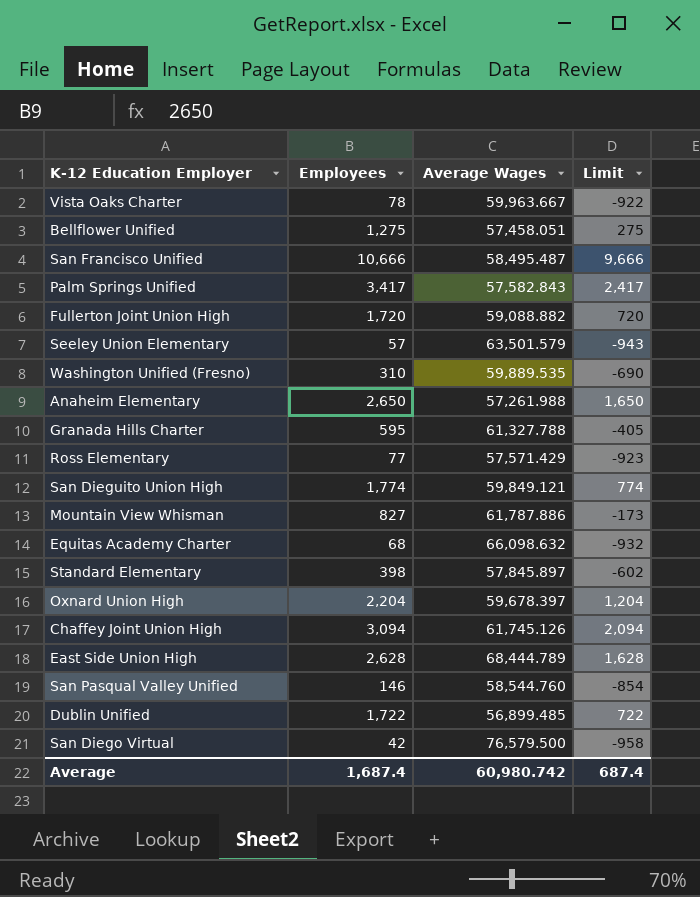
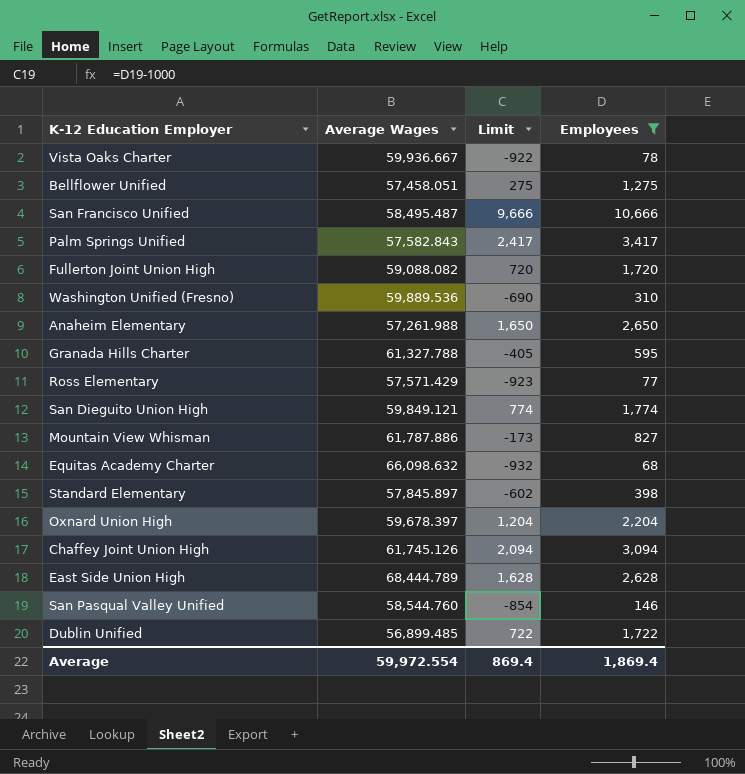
filter: none -> Employees >= 68
column Employees | position: 2 -> 4
Vista Oaks Charter | Average Wages: 59,963.667 -> 59,936.667
Fullerton Joint Union High | Average Wages: 59,088.882 -> 59,088.082
Washington Unified (Fresno) | Average Wages: 59,889.535 -> 59,889.536
Average | Average Wages: 60,980.742 -> 59,972.554
Average | Limit: 687.4 -> 869.4
Average | Employees: 1,687.4 -> 1,869.4

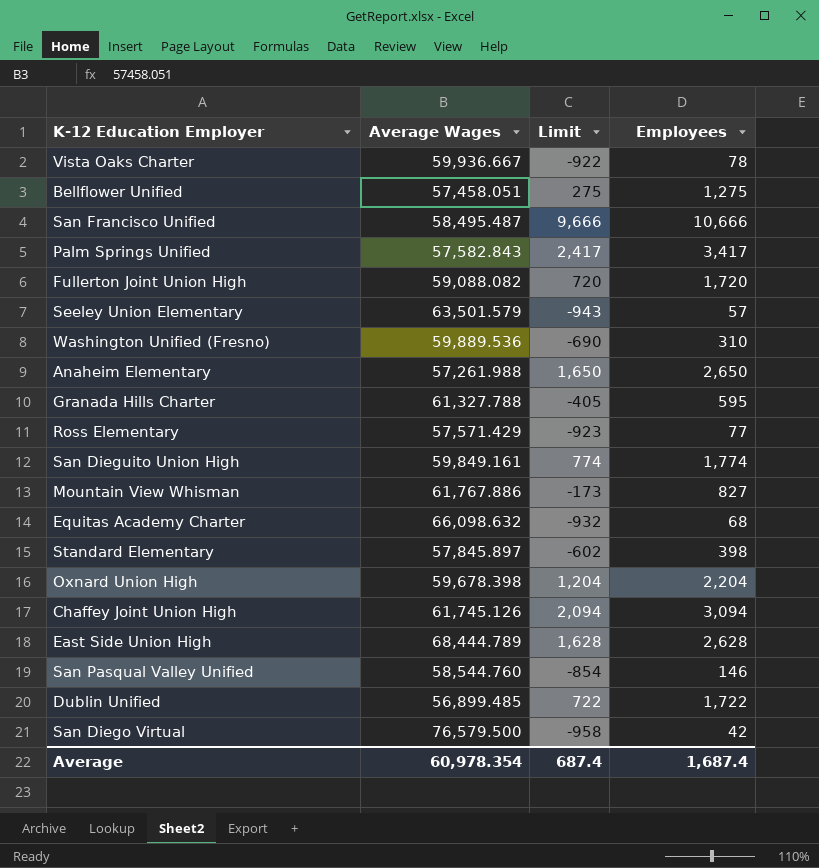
filter: Employees >= 68 -> none
San Dieguito Union High | Average Wages: 59,849.121 -> 59,849.161
Mountain View Whisman | Average Wages: 61,787.886 -> 61,767.886
Oxnard Union High | Average Wages: 59,678.397 -> 59,678.398
Average | Average Wages: 59,972.554 -> 60,978.354
Average | Limit: 869.4 -> 687.4
Average | Employees: 1,869.4 -> 1,687.4

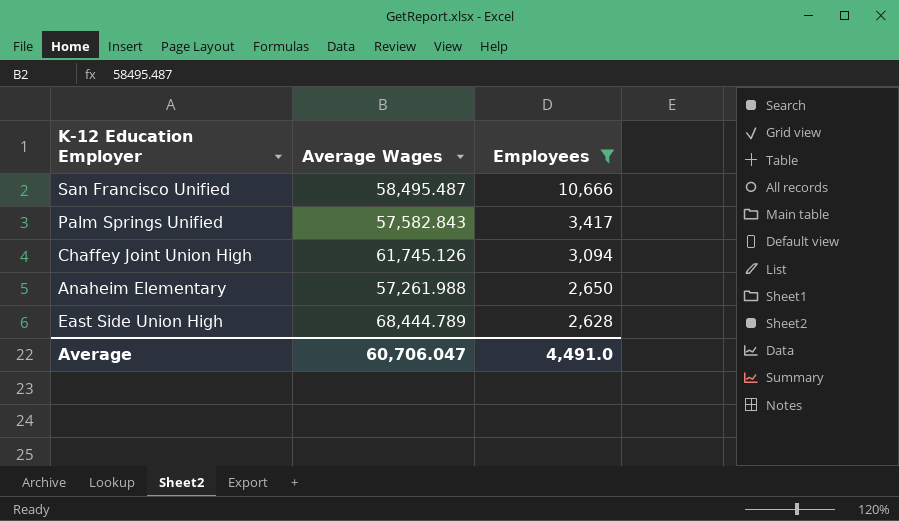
filter: none -> Employees >= 2,628
row order: none -> Employees descending
column Limit | formula: [Employees] - 1000 -> none
Average | Average Wages: 60,978.354 -> 60,706.047
Average | Employees: 1,687.4 -> 4,491.0

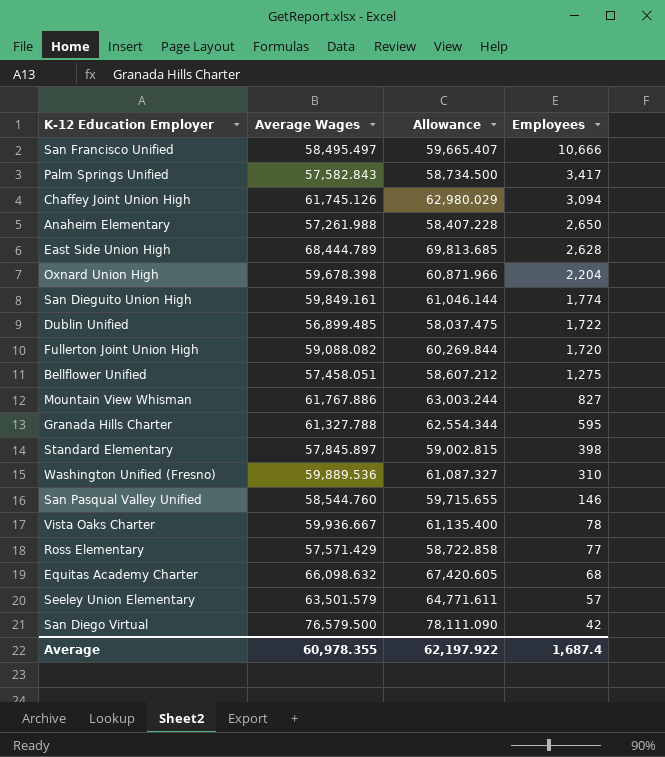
filter: Employees >= 2,628 -> none
column Allowance | formula: none -> [Average Wages] * 1.02
San Francisco Unified | Average Wages: 58,495.487 -> 58,495.497
Average | Average Wages: 60,706.047 -> 60,978.355
Average | Employees: 4,491.0 -> 1,687.4

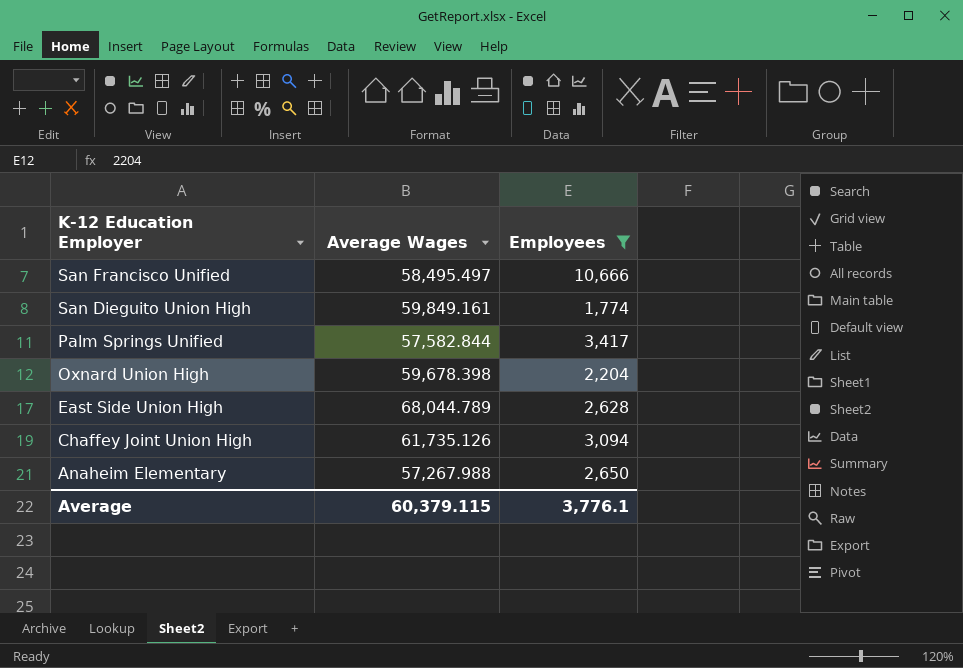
filter: none -> Employees >= 1,774
row order: Employees descending -> K-12 Education Employer descending
column Allowance | formula: [Average Wages] * 1.02 -> none
Palm Springs Unified | Average Wages: 57,582.843 -> 57,582.844
East Side Union High | Average Wages: 68,444.789 -> 68,044.789
Chaffey Joint Union High | Average Wages: 61,745.126 -> 61,735.126
Anaheim Elementary | Average Wages: 57,261.988 -> 57,267.988
Average | Average Wages: 60,978.355 -> 60,379.115
Average | Employees: 1,687.4 -> 3,776.1

